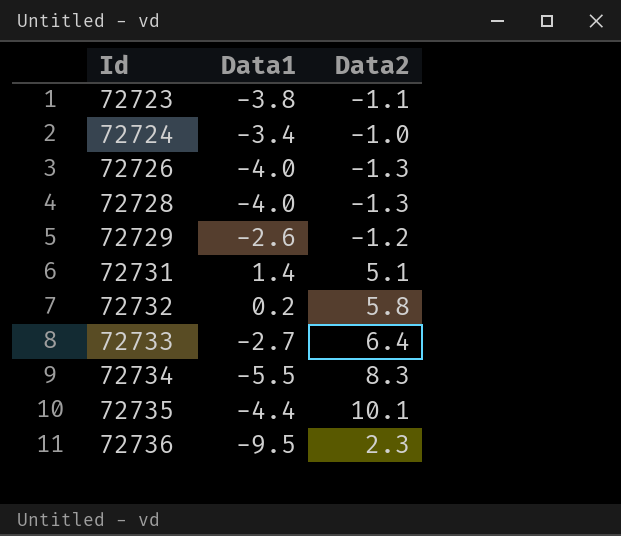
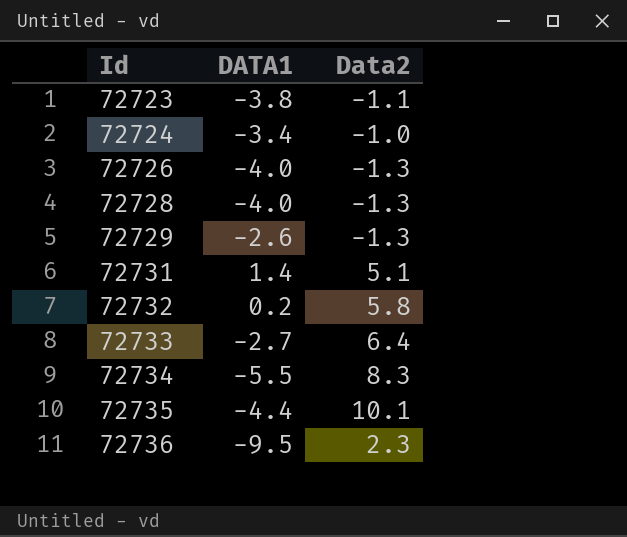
column name: Data1 -> DATA1
72729 | Data2: -1.2 -> -1.3

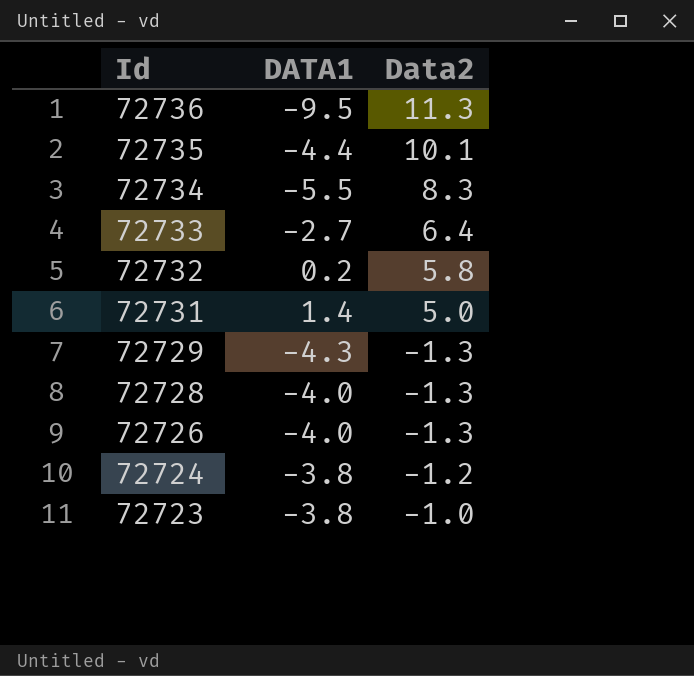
row order: Id ascending -> Id descending
72736 | Data2: 2.3 -> 11.3
72731 | Data2: 5.1 -> 5.0
72729 | DATA1: -2.6 -> -4.3
72724 | DATA1: -3.4 -> -3.8
72724 | Data2: -1.0 -> -1.2
72723 | Data2: -1.1 -> -1.0

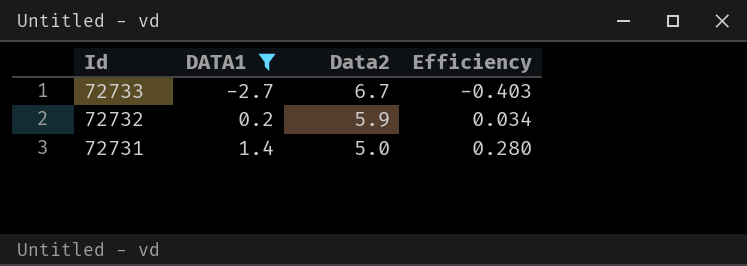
filter: none -> DATA1 >= -2.7
column Efficiency | formula: none -> [DATA1] / [Data2]
72733 | Data2: 6.4 -> 6.7
72732 | Data2: 5.8 -> 5.9

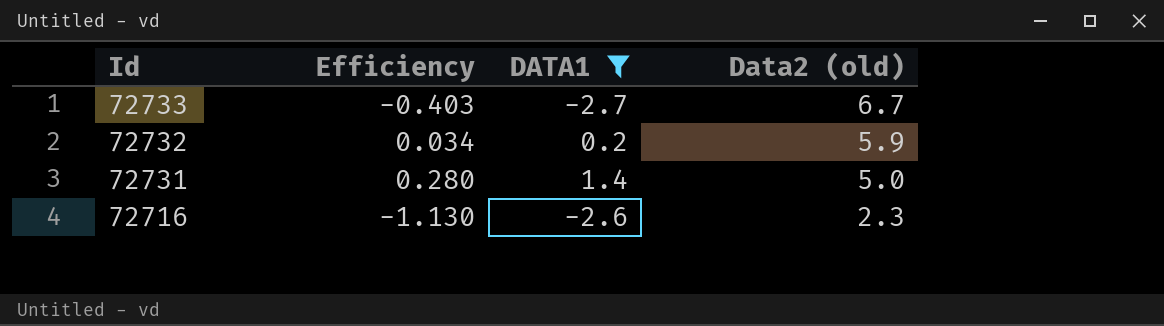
column Efficiency | position: 4 -> 2
column name: Data2 -> Data2 (old)
row 72716: none -> -1.130 | -2.6 | 2.3

